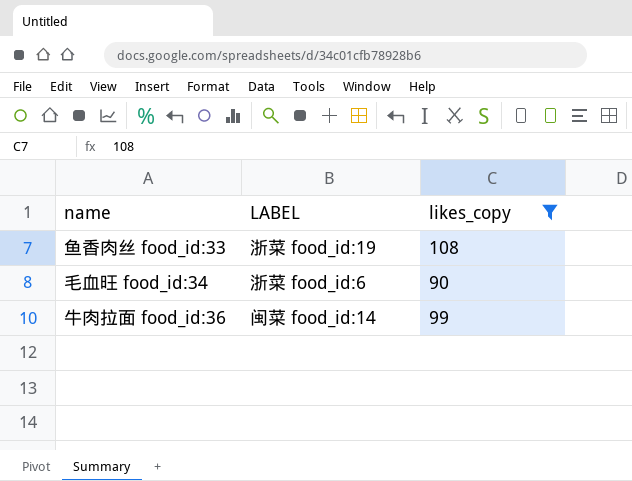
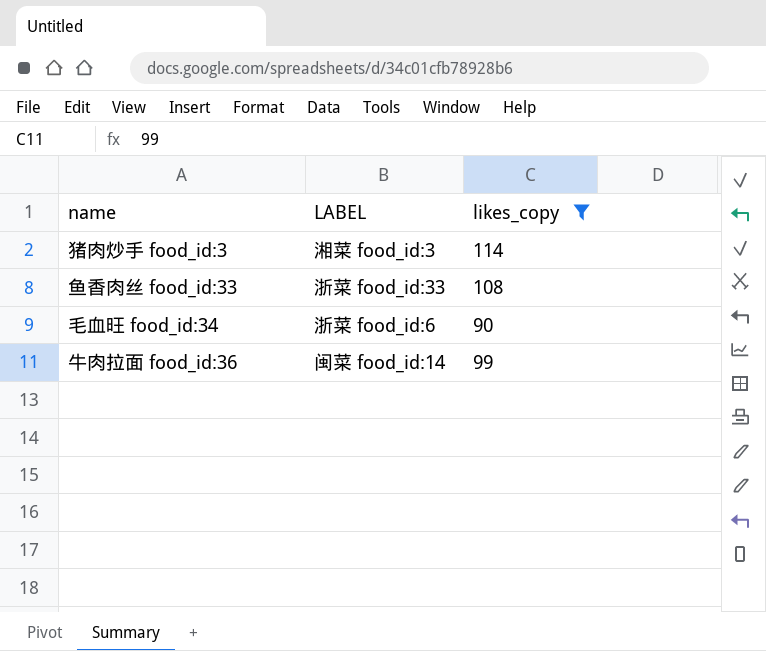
row 猪肉炒手 food_id:3: none -> 湘菜 food_id:3 | 114
鱼香肉丝 food_id:33 | LABEL: 浙菜 food_id:19 -> 浙菜 food_id:33

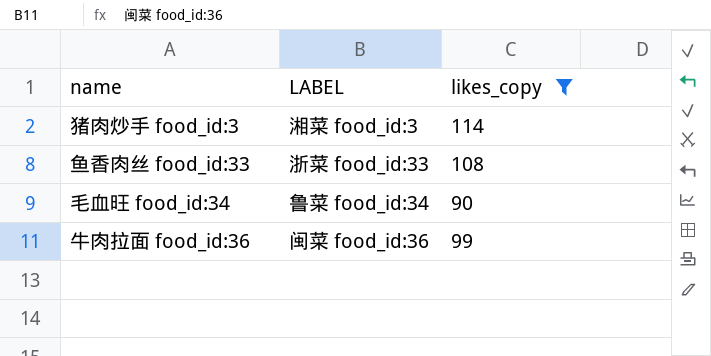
毛血旺 food_id:34 | LABEL: 浙菜 food_id:6 -> 鲁菜 food_id:34
牛肉拉面 food_id:36 | LABEL: 闽菜 food_id:14 -> 闽菜 food_id:36

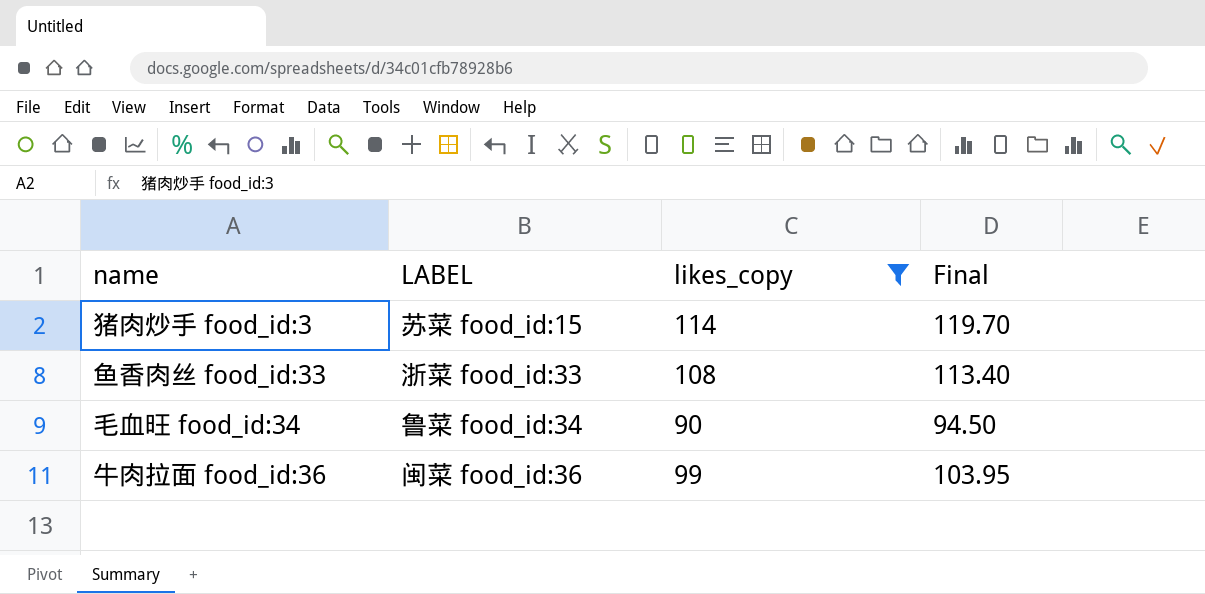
column Final | formula: none -> [likes_copy] * 1.05
猪肉炒手 food_id:3 | LABEL: 湘菜 food_id:3 -> 苏菜 food_id:15

